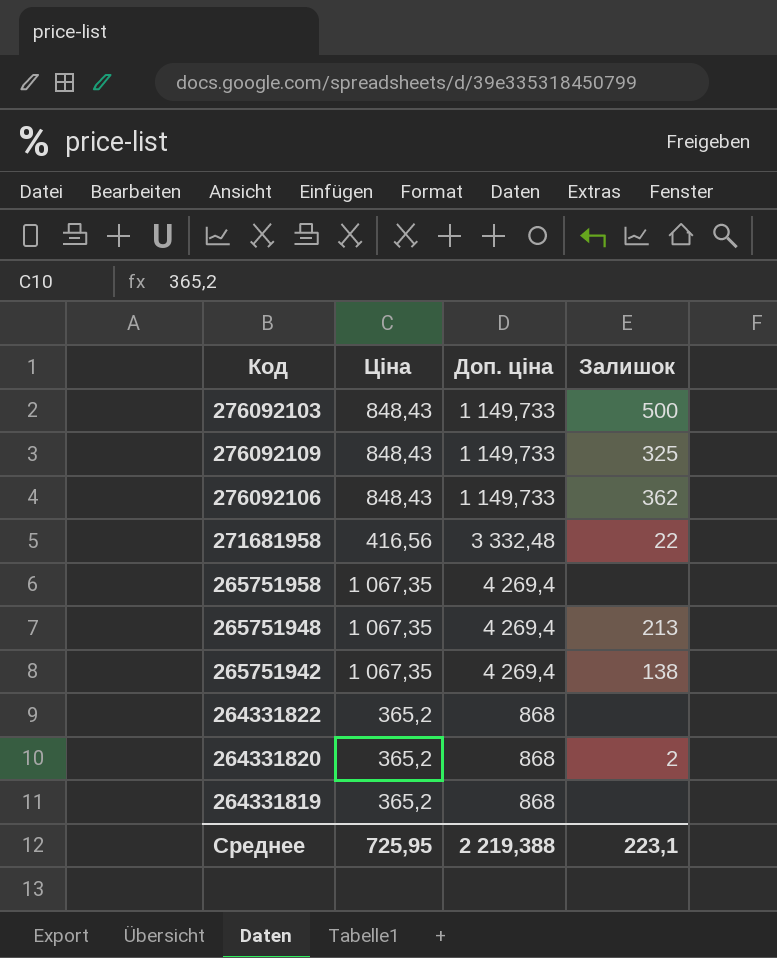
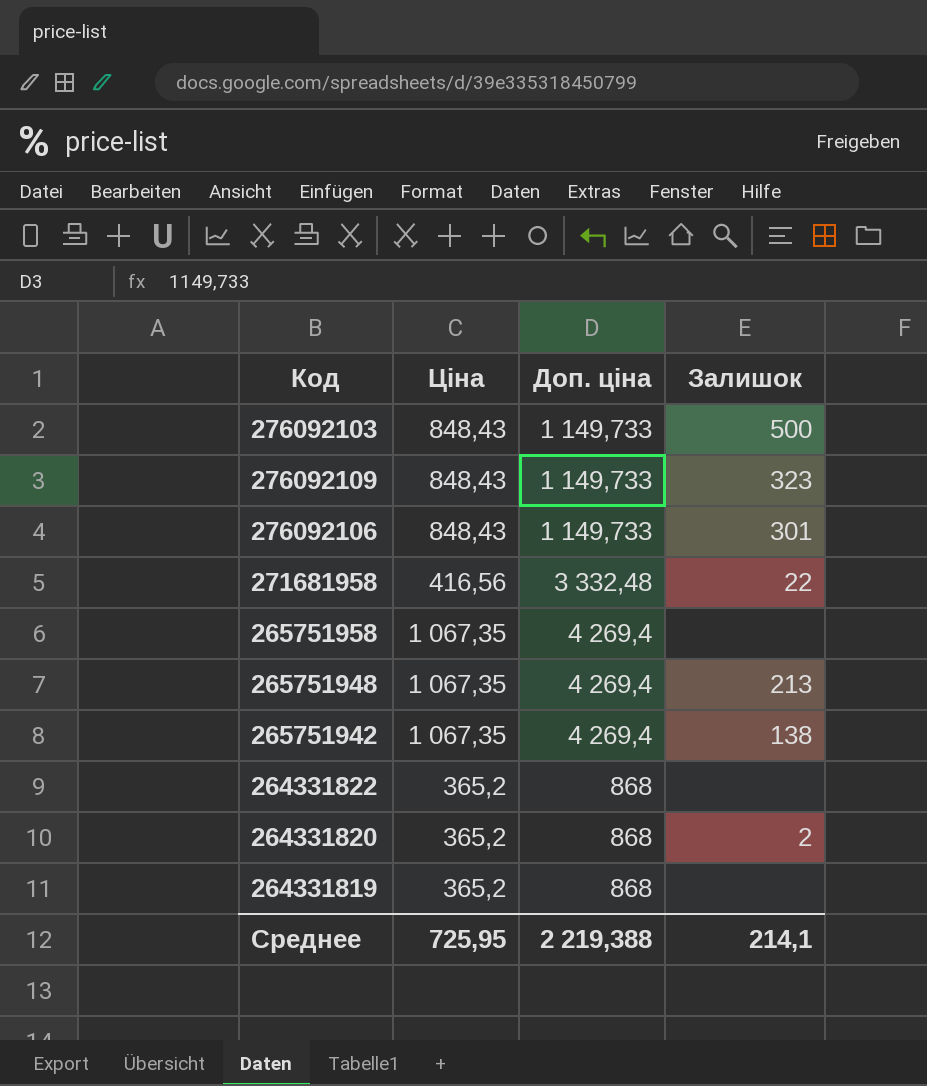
276092109 | Залишок: 325 -> 323
276092106 | Залишок: 362 -> 301
Среднее | Залишок: 223,1 -> 214,1

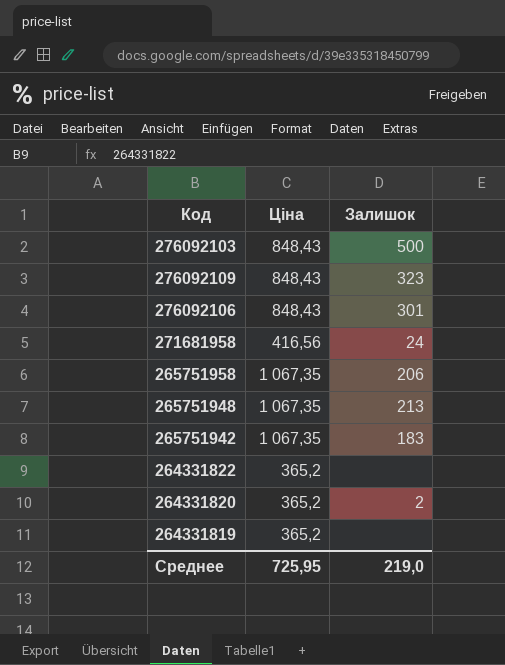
column Доп. ціна | position: 3 -> none
271681958 | Залишок: 22 -> 24
265751958 | Залишок: none -> 206
265751942 | Залишок: 138 -> 183
Среднее | Залишок: 214,1 -> 219,0

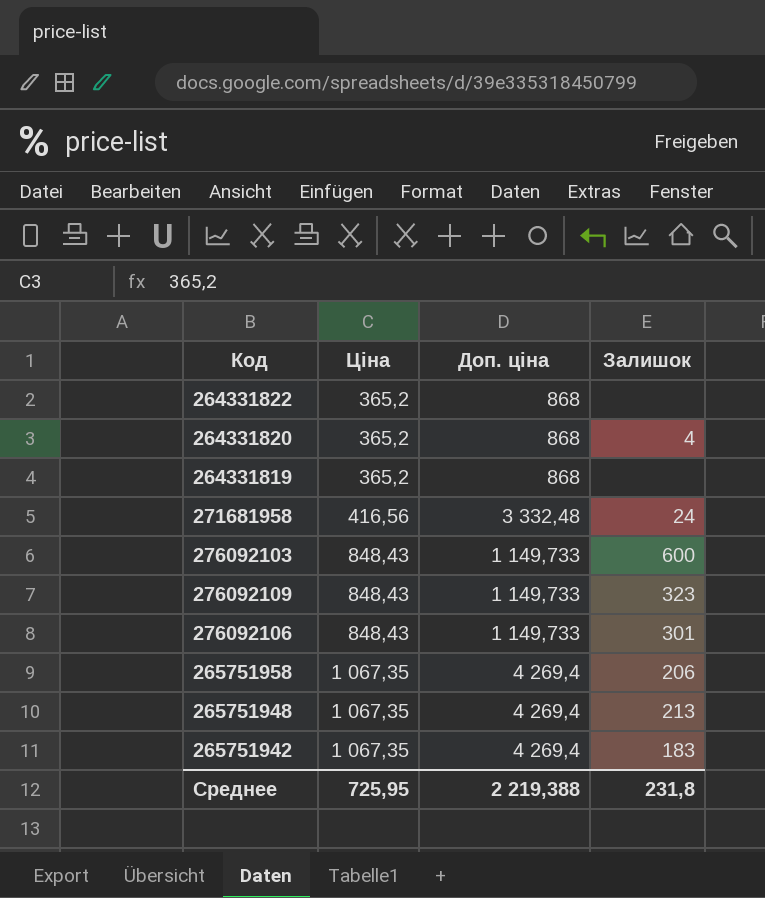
row order: none -> Ціна ascending
column Доп. ціна | position: none -> 3
264331820 | Залишок: 2 -> 4
276092103 | Залишок: 500 -> 600
Среднее | Залишок: 219,0 -> 231,8

